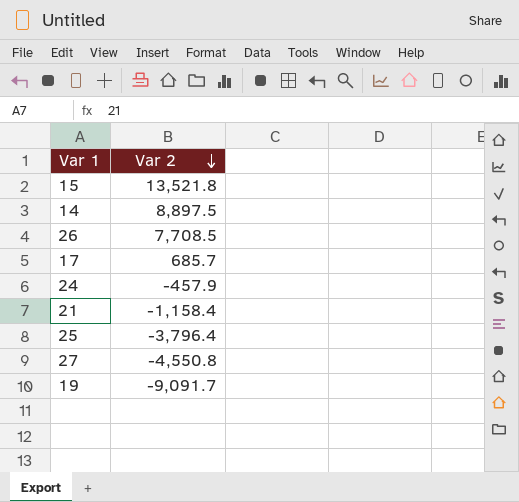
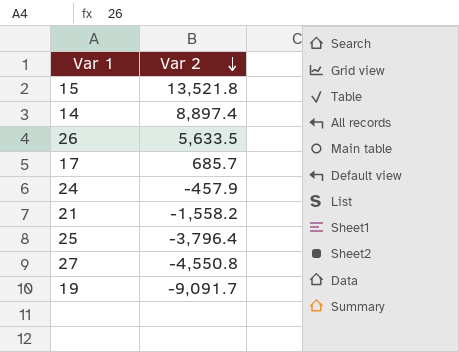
14 | Var 2: 8,897.5 -> 8,897.4
26 | Var 2: 7,708.5 -> 5,633.5
21 | Var 2: -1,158.4 -> -1,558.2

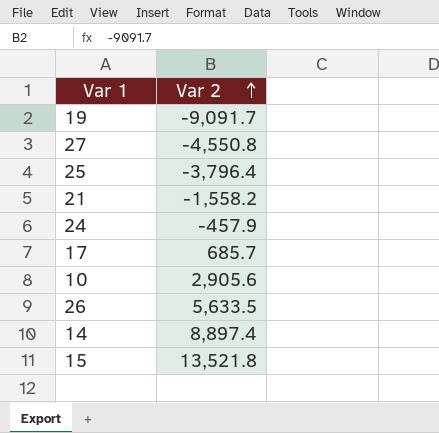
row order: Var 2 descending -> Var 2 ascending
row 10: none -> 2,905.6

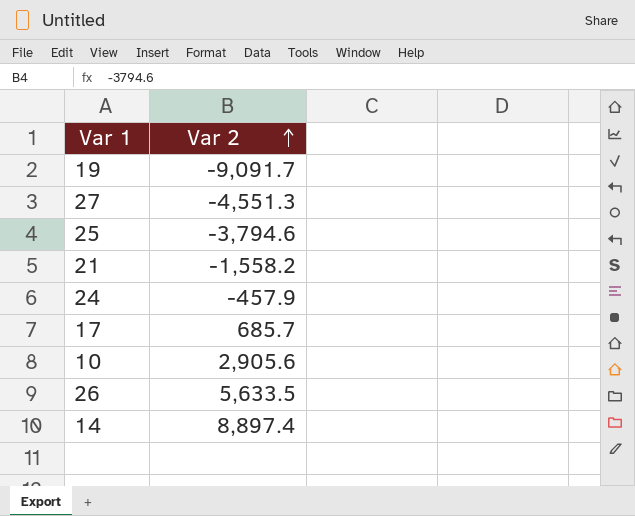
row 15: 13,521.8 -> none
27 | Var 2: -4,550.8 -> -4,551.3
25 | Var 2: -3,796.4 -> -3,794.6

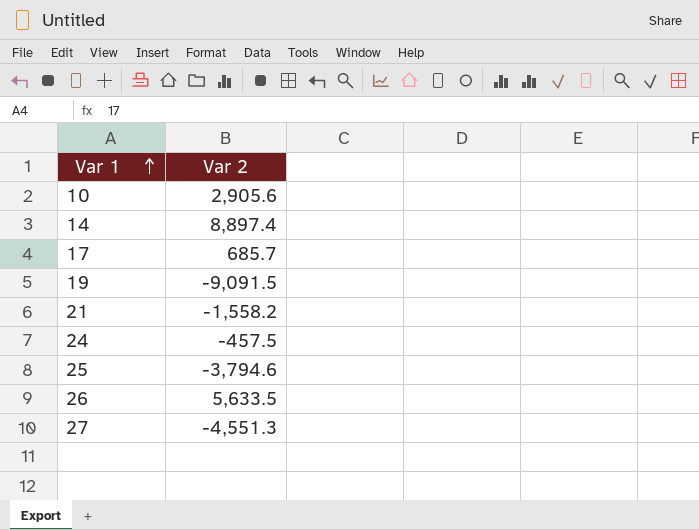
row order: Var 2 ascending -> Var 1 ascending
19 | Var 2: -9,091.7 -> -9,091.5
24 | Var 2: -457.9 -> -457.5

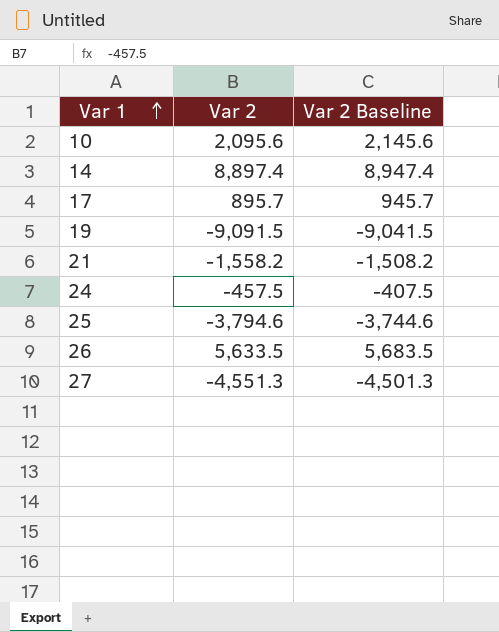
column Var 2 Baseline | formula: none -> [Var 2] + 50
10 | Var 2: 2,905.6 -> 2,095.6
17 | Var 2: 685.7 -> 895.7

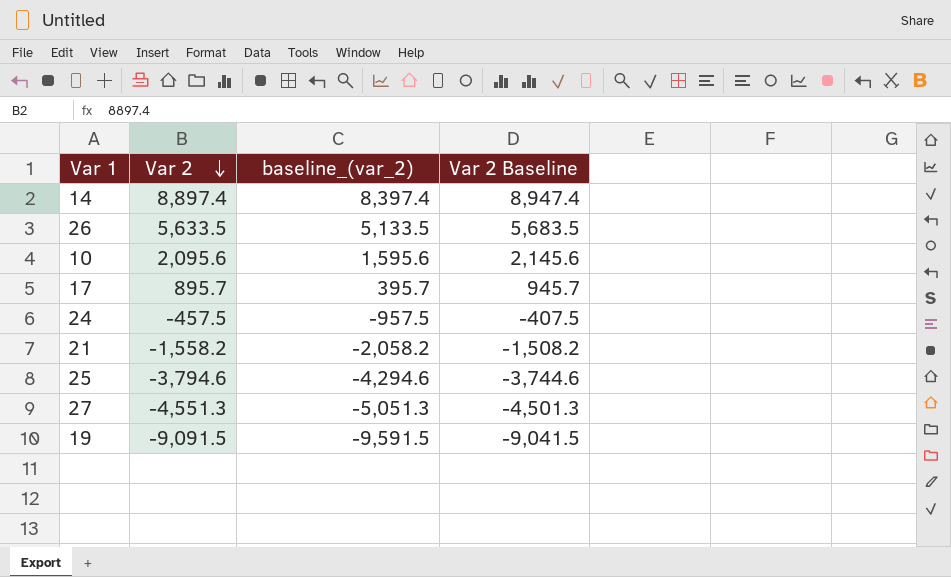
row order: Var 1 ascending -> Var 2 descending
column baseline_(var_2) | formula: none -> [Var 2] - 500

